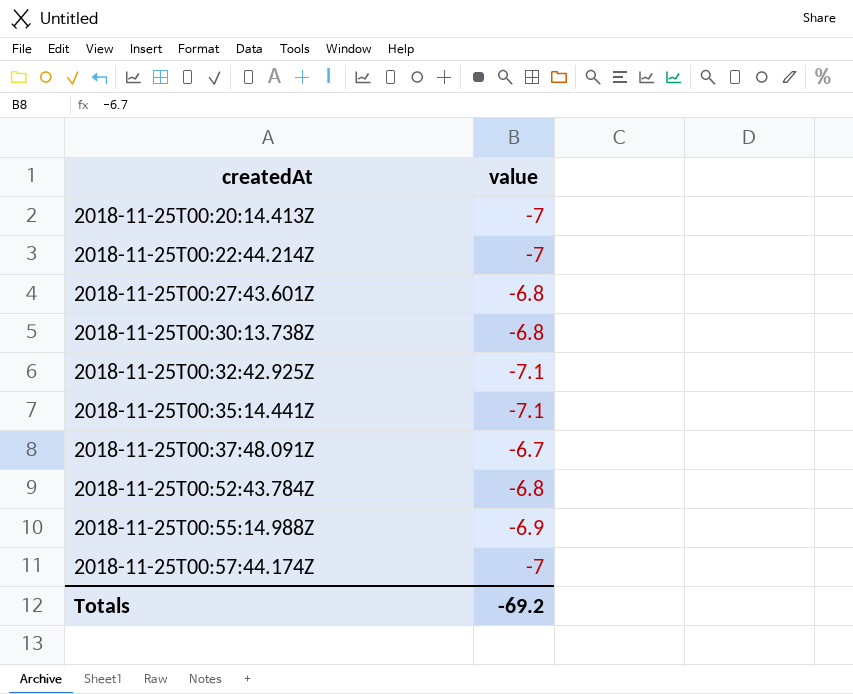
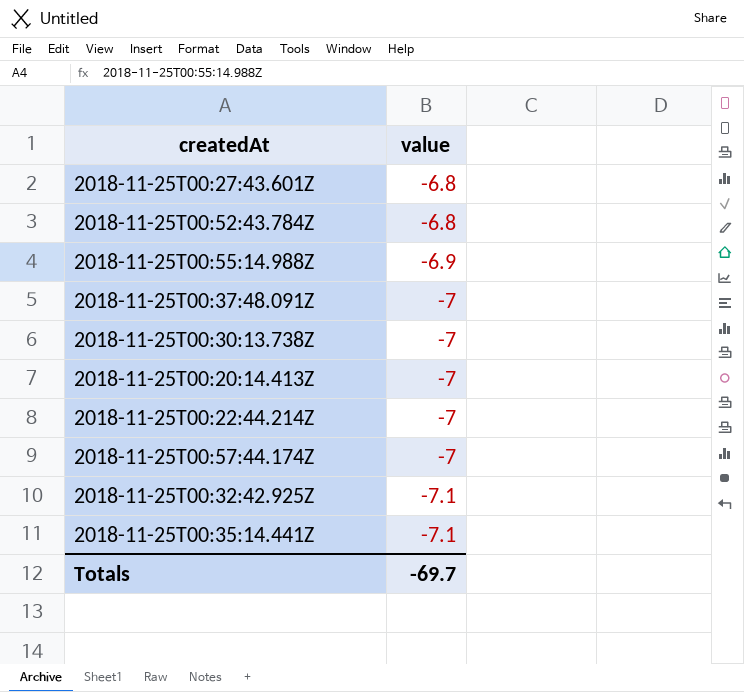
row order: createdAt ascending -> value descending
2018-11-25T00:37:48.091Z | value: -6.7 -> -7
2018-11-25T00:30:13.738Z | value: -6.8 -> -7
Totals | value: -69.2 -> -69.7

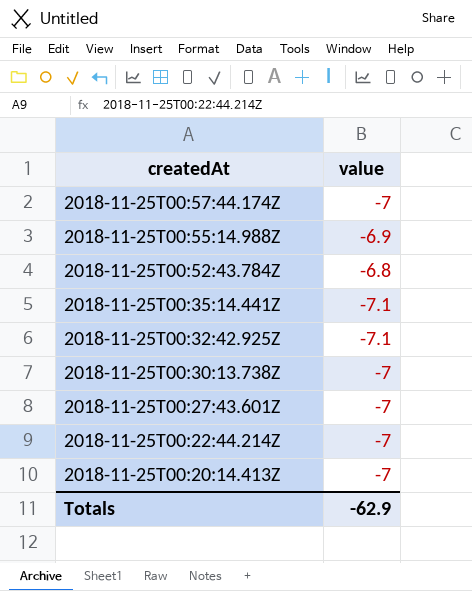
row order: value descending -> createdAt descending
row 2018-11-25T00:37:48.091Z: -7 -> none
2018-11-25T00:27:43.601Z | value: -6.8 -> -7
Totals | value: -69.7 -> -62.9

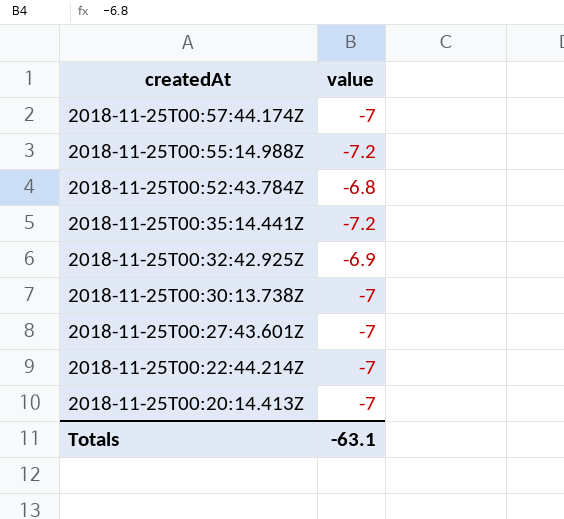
2018-11-25T00:55:14.988Z | value: -6.9 -> -7.2
2018-11-25T00:35:14.441Z | value: -7.1 -> -7.2
2018-11-25T00:32:42.925Z | value: -7.1 -> -6.9
Totals | value: -62.9 -> -63.1

